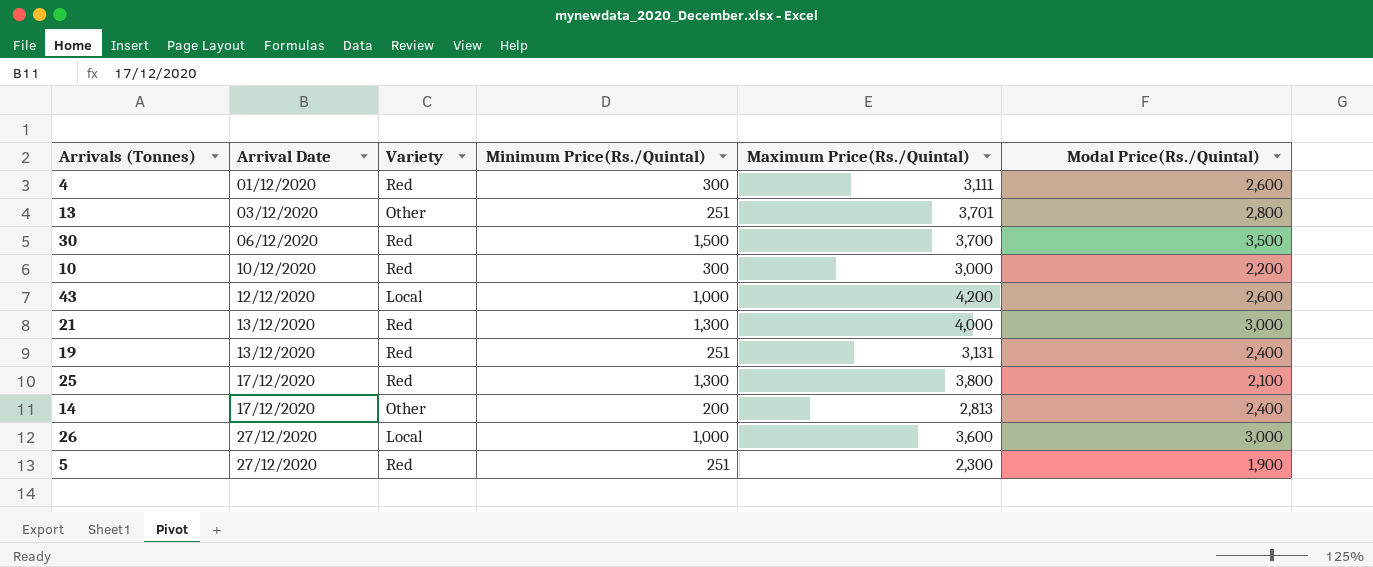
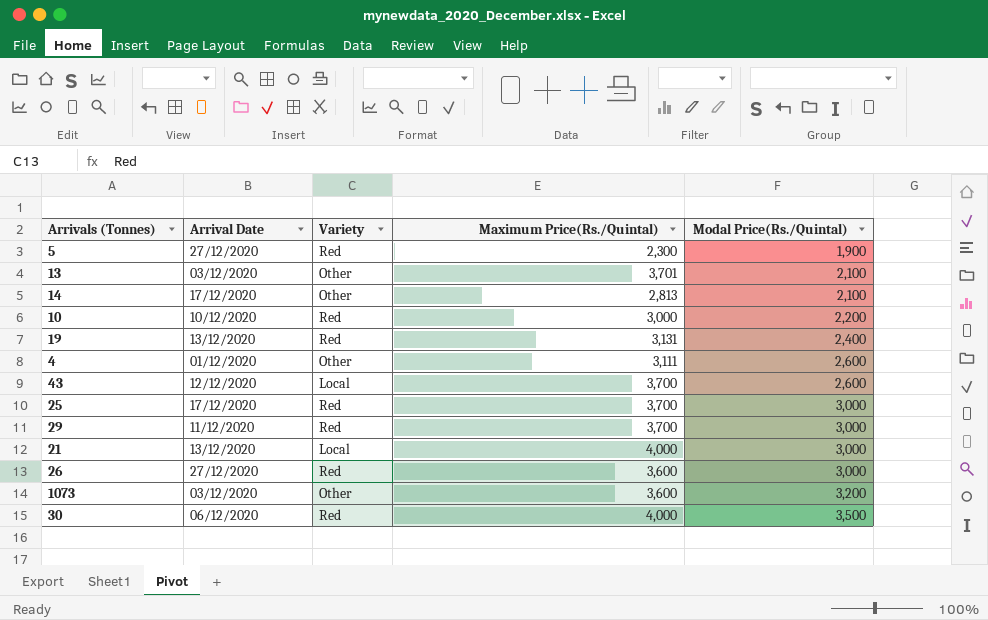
row order: Arrival Date ascending -> Modal Price(Rs./Quintal) ascending
column Minimum Price(Rs./Quintal) | position: 4 -> none
13 | Modal Price(Rs./Quintal): 2,800 -> 2,100
14 | Modal Price(Rs./Quintal): 2,400 -> 2,100
4 | Variety: Red -> Other
43 | Maximum Price(Rs./Quintal): 4,200 -> 3,700
25 | Maximum Price(Rs./Quintal): 3,800 -> 3,700
25 | Modal Price(Rs./Quintal): 2,100 -> 3,000
row 29: none -> 11/12/2020 | Red | 3,700 | 3,000
21 | Variety: Red -> Local
26 | Variety: Local -> Red
row 1073: none -> 03/12/2020 | Other | 3,600 | 3,200
30 | Maximum Price(Rs./Quintal): 3,700 -> 4,000

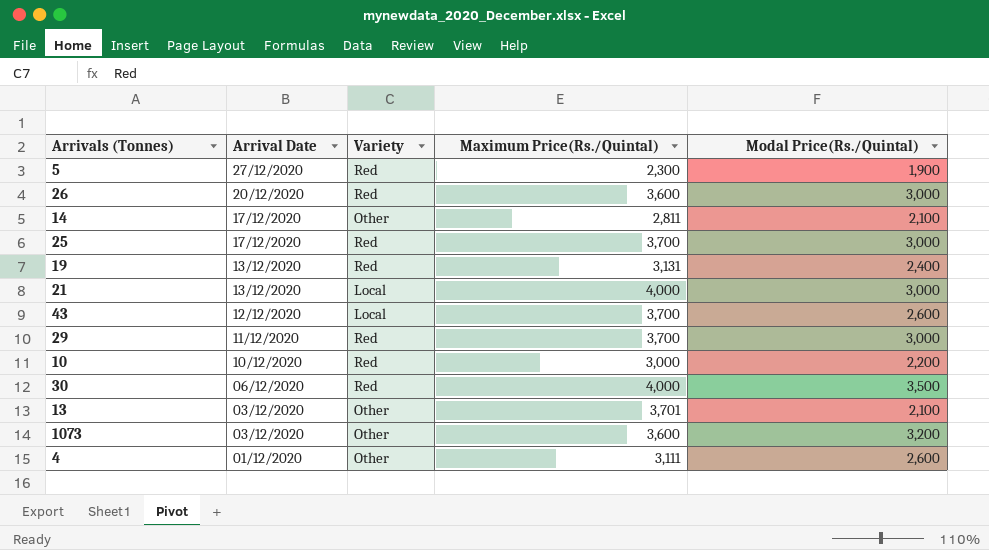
row order: Modal Price(Rs./Quintal) ascending -> Arrival Date descending
26 | Arrival Date: 27/12/2020 -> 20/12/2020
14 | Maximum Price(Rs./Quintal): 2,813 -> 2,811

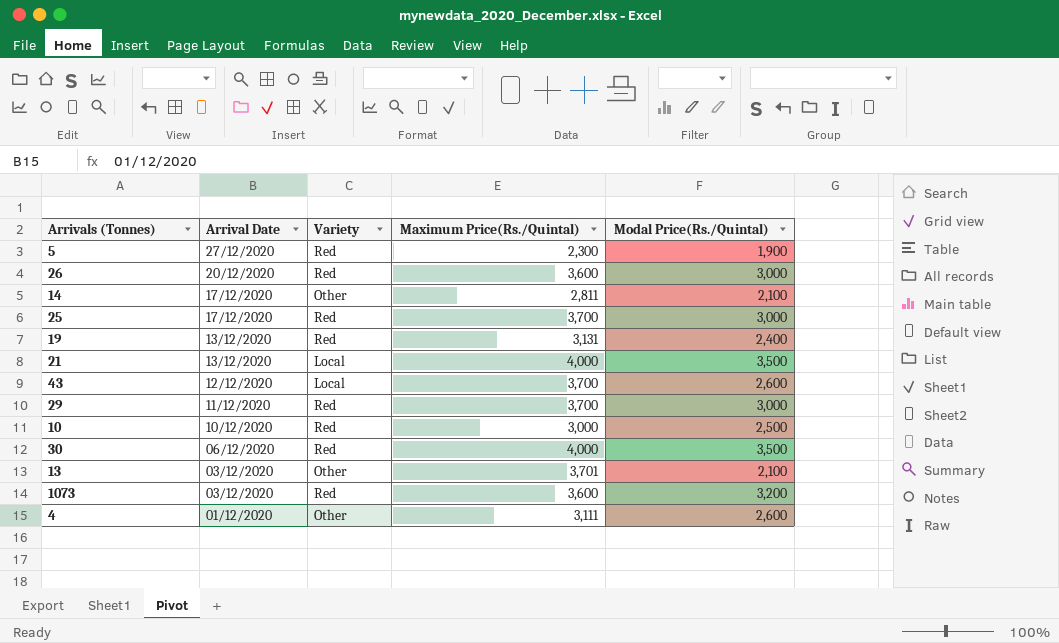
21 | Modal Price(Rs./Quintal): 3,000 -> 3,500
10 | Modal Price(Rs./Quintal): 2,200 -> 2,500
1073 | Variety: Other -> Red

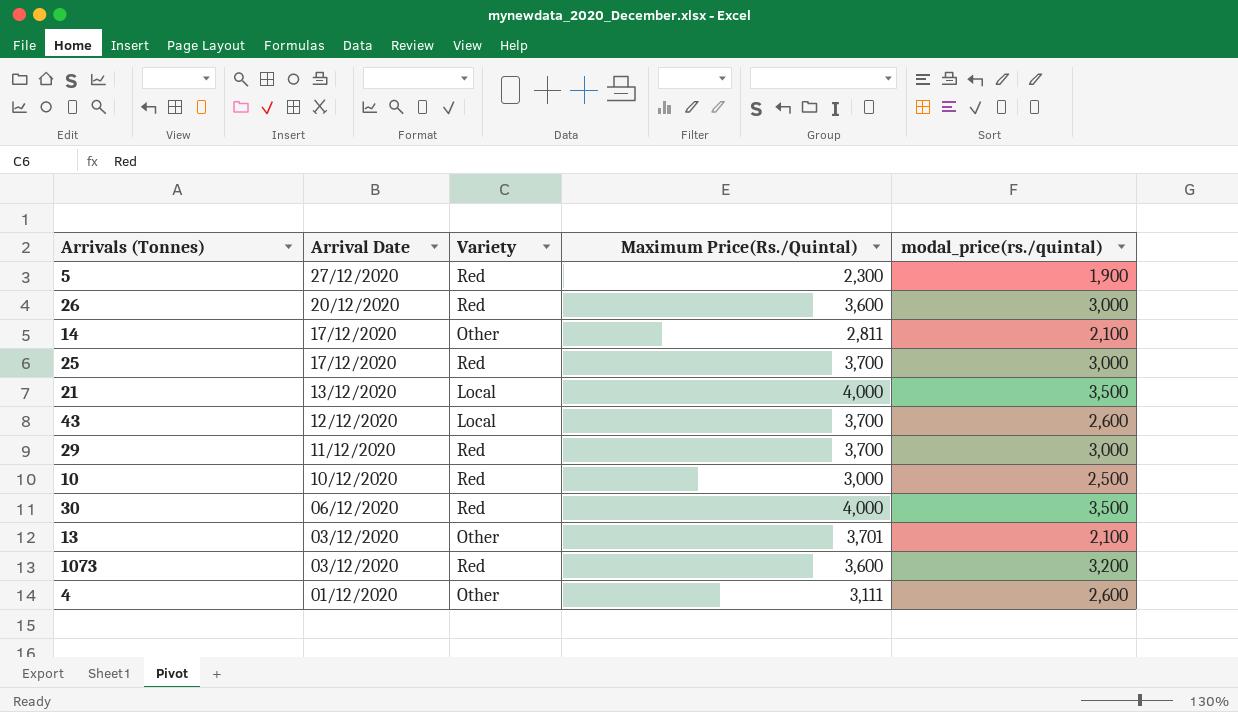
column name: Modal Price(Rs./Quintal) -> modal_price(rs./quintal)
row 19: 13/12/2020 | Red | 3,131 | 2,400 -> none

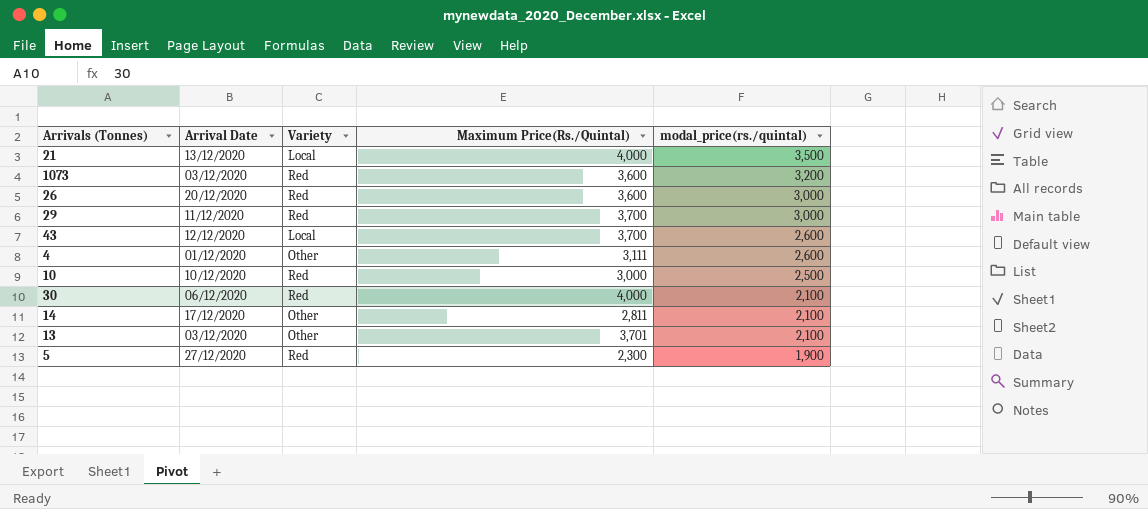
row order: Arrival Date descending -> modal_price(rs./quintal) descending
row 25: 17/12/2020 | Red | 3,700 | 3,000 -> none
30 | modal_price(rs./quintal): 3,500 -> 2,100

